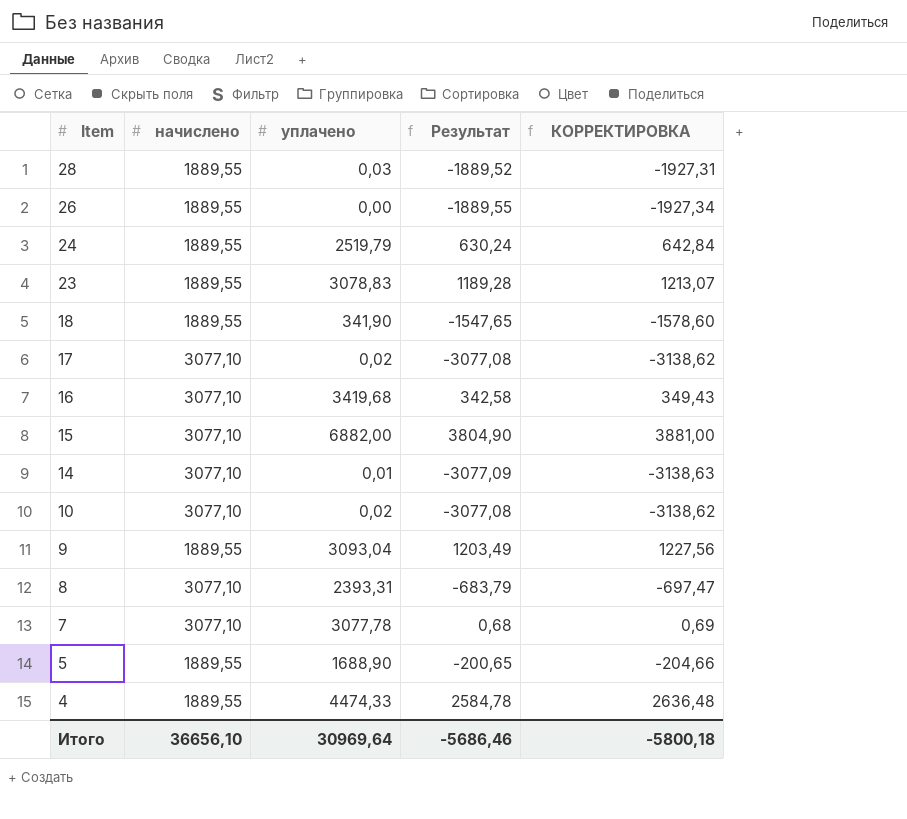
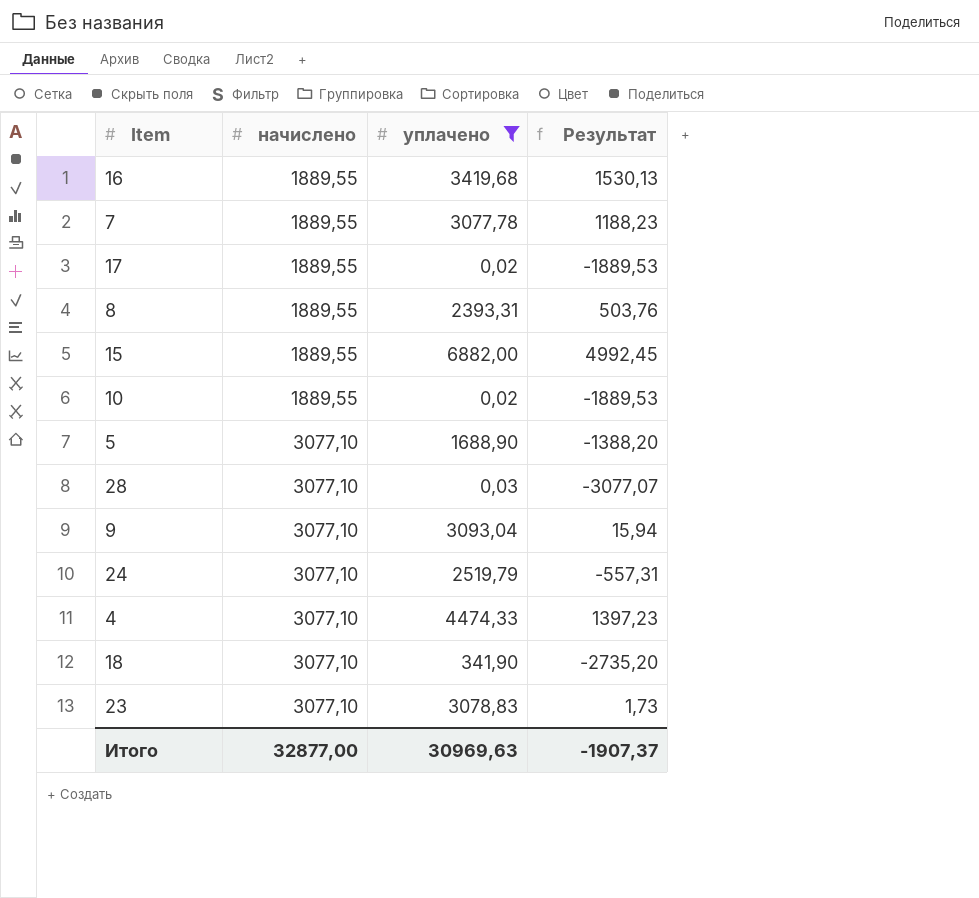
filter: none -> уплачено >= 0,02
row order: Item descending -> начислено ascending
column КОРРЕКТИРОВКА | formula: [Результат] * 1,02 -> none
16 | начислено: 3077,10 -> 1889,55
16 | Результат: 342,58 -> 1530,13
7 | начислено: 3077,10 -> 1889,55
7 | Результат: 0,68 -> 1188,23
17 | начислено: 3077,10 -> 1889,55
17 | Результат: -3077,08 -> -1889,53
8 | начислено: 3077,10 -> 1889,55
8 | Результат: -683,79 -> 503,76
15 | начислено: 3077,10 -> 1889,55
15 | Результат: 3804,90 -> 4992,45
10 | начислено: 3077,10 -> 1889,55
10 | Результат: -3077,08 -> -1889,53
5 | начислено: 1889,55 -> 3077,10
5 | Результат: -200,65 -> -1388,20
28 | начислено: 1889,55 -> 3077,10
28 | Результат: -1889,52 -> -3077,07
9 | начислено: 1889,55 -> 3077,10
9 | Результат: 1203,49 -> 15,94
24 | начислено: 1889,55 -> 3077,10
24 | Результат: 630,24 -> -557,31
4 | начислено: 1889,55 -> 3077,10
4 | Результат: 2584,78 -> 1397,23
18 | начислено: 1889,55 -> 3077,10
18 | Результат: -1547,65 -> -2735,20
23 | начислено: 1889,55 -> 3077,10
23 | Результат: 1189,28 -> 1,73
Итого | начислено: 36656,10 -> 32877,00
Итого | уплачено: 30969,64 -> 30969,63
Итого | Результат: -5686,46 -> -1907,37

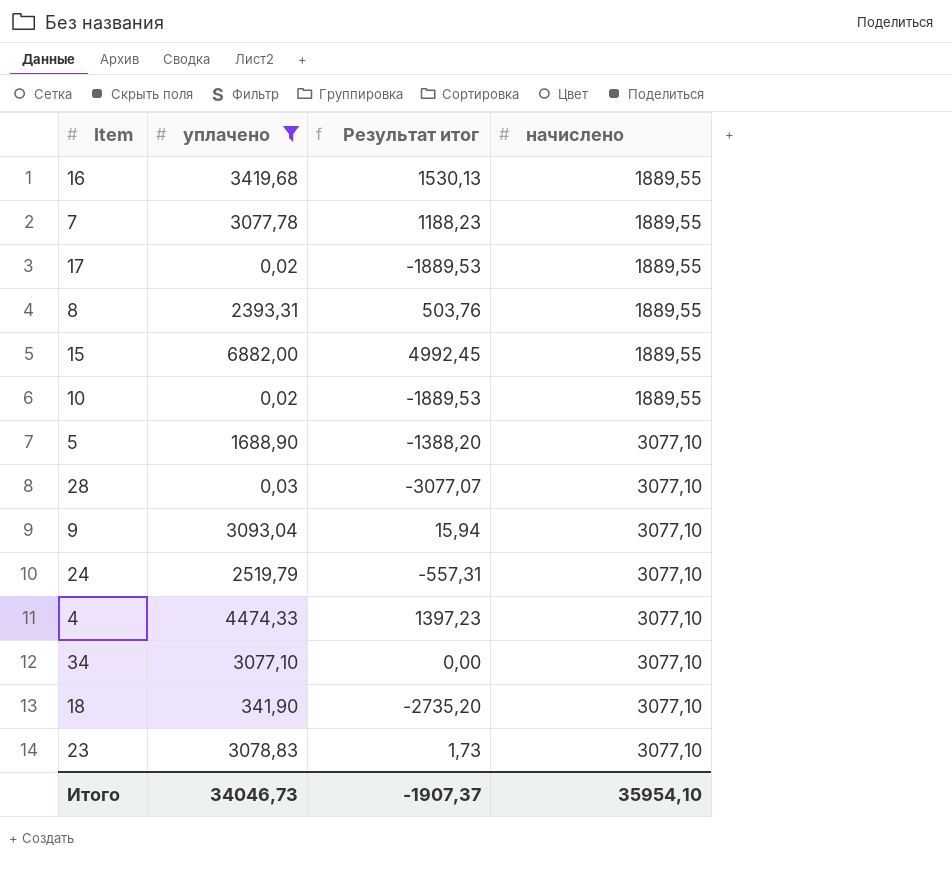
column name: Результат -> Результат итог
column начислено | position: 2 -> 4
row 34: none -> 3077,10 | 0,00 | 3077,10
Итого | уплачено: 30969,63 -> 34046,73
Итого | начислено: 32877,00 -> 35954,10

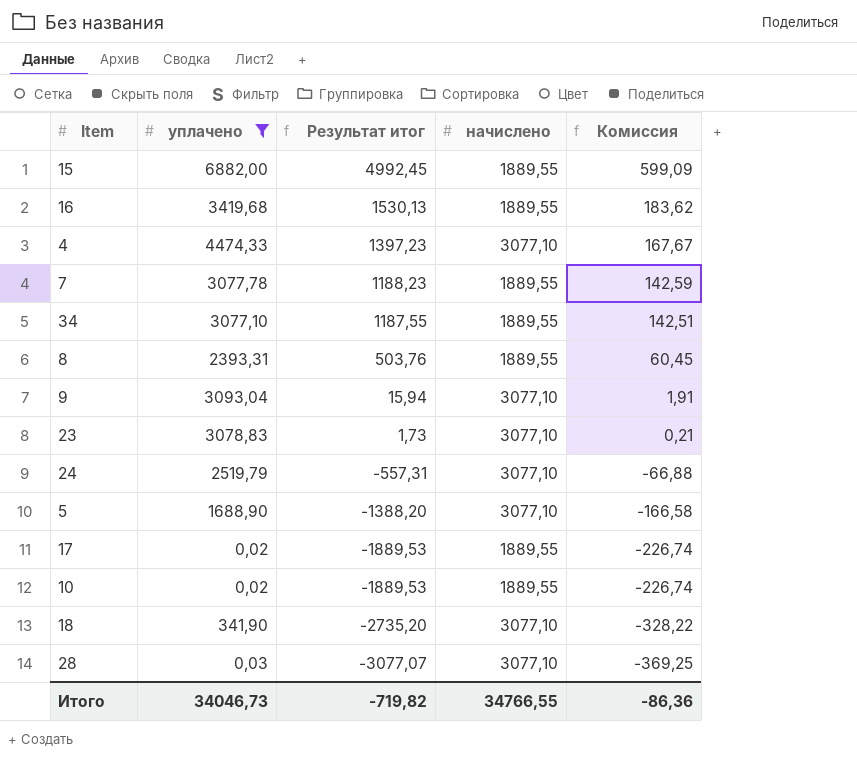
row order: начислено ascending -> Результат итог descending
column Комиссия | formula: none -> [Результат итог] * 0,12
34 | Результат итог: 0,00 -> 1187,55
34 | начислено: 3077,10 -> 1889,55
Итого | Результат итог: -1907,37 -> -719,82
Итого | начислено: 35954,10 -> 34766,55

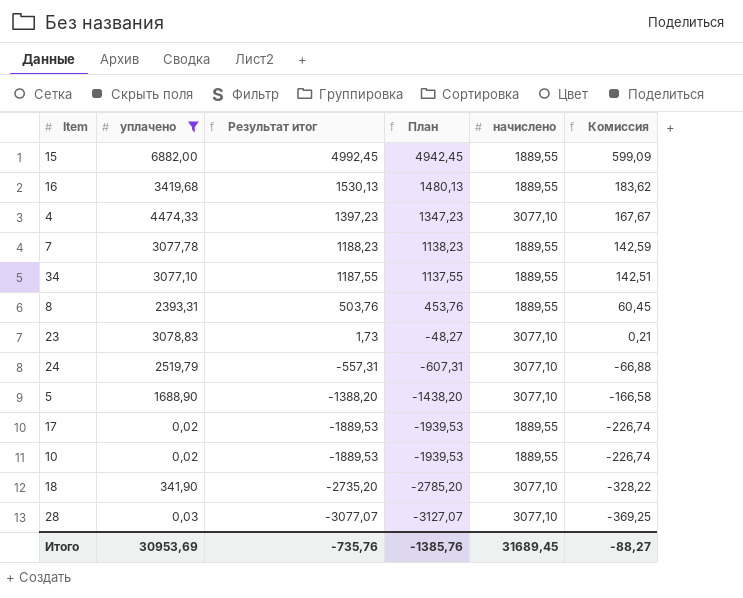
column План | formula: none -> [Результат итог] - 50
row 9: 3093,04 | 15,94 | 3077,10 | 1,91 -> none
Итого | уплачено: 34046,73 -> 30953,69
Итого | Результат итог: -719,82 -> -735,76
Итого | начислено: 34766,55 -> 31689,45
Итого | Комиссия: -86,36 -> -88,27

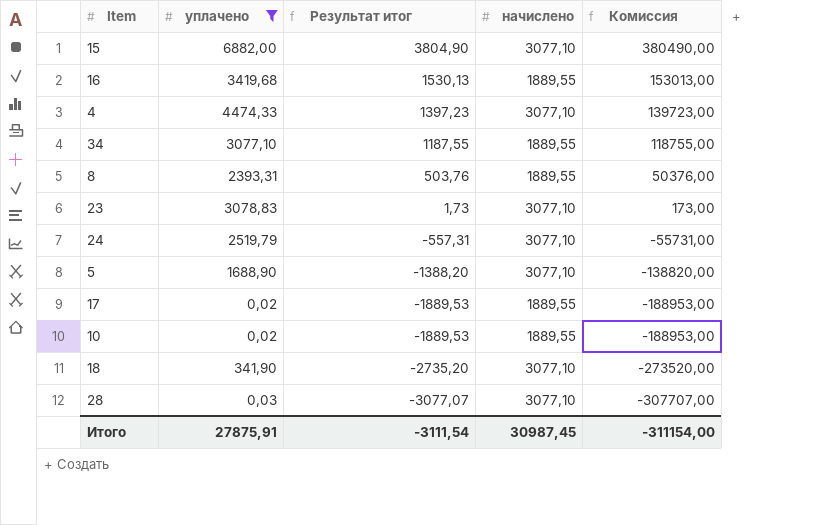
column План | formula: [Результат итог] - 50 -> none
column Комиссия | formula: [Результат итог] * 0,12 -> [Результат итог] * 100
row 7: 3077,78 | 1188,23 | 1138,23 | 1889,55 | 142,59 -> none
15 | Результат итог: 4992,45 -> 3804,90
15 | начислено: 1889,55 -> 3077,10
Итого | уплачено: 30953,69 -> 27875,91
Итого | Результат итог: -735,76 -> -3111,54
Итого | начислено: 31689,45 -> 30987,45
Итого | Комиссия: -88,27 -> -311154,00

